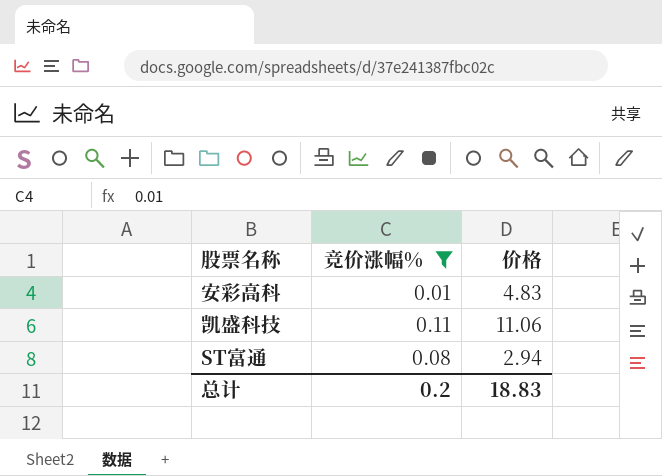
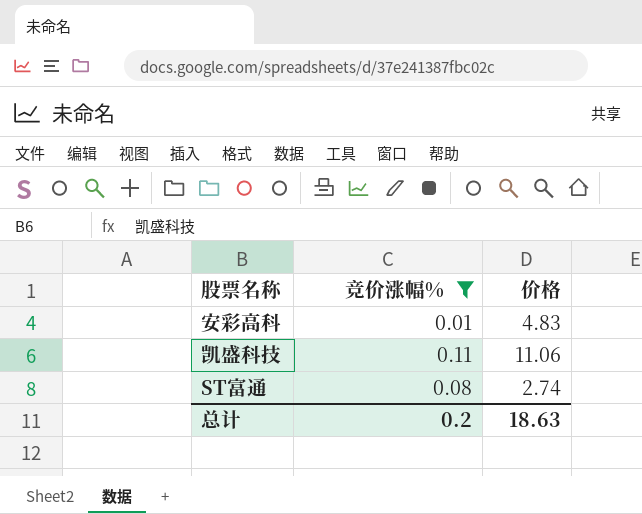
ST富通 | 价格: 2.94 -> 2.74
总计 | 价格: 18.83 -> 18.63

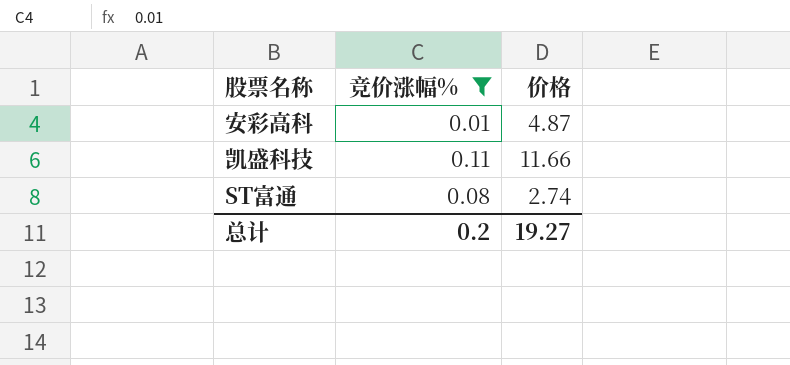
安彩高科 | 价格: 4.83 -> 4.87
凯盛科技 | 价格: 11.06 -> 11.66
总计 | 价格: 18.63 -> 19.27

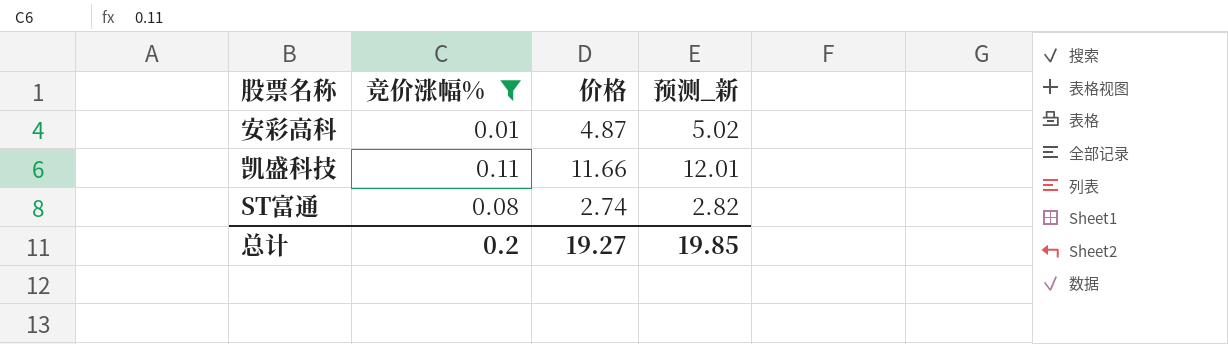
column 预测_新 | formula: none -> [价格] * 1.03

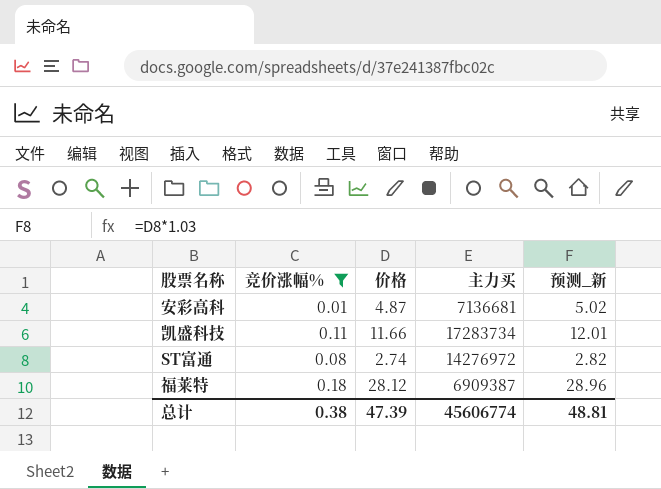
column 主力买 | position: none -> 4
row 福莱特: none -> 0.18 | 28.12 | 6909387 | 28.96
总计 | 竞价涨幅%: 0.2 -> 0.38
总计 | 价格: 19.27 -> 47.39
总计 | 预测_新: 19.85 -> 48.81

